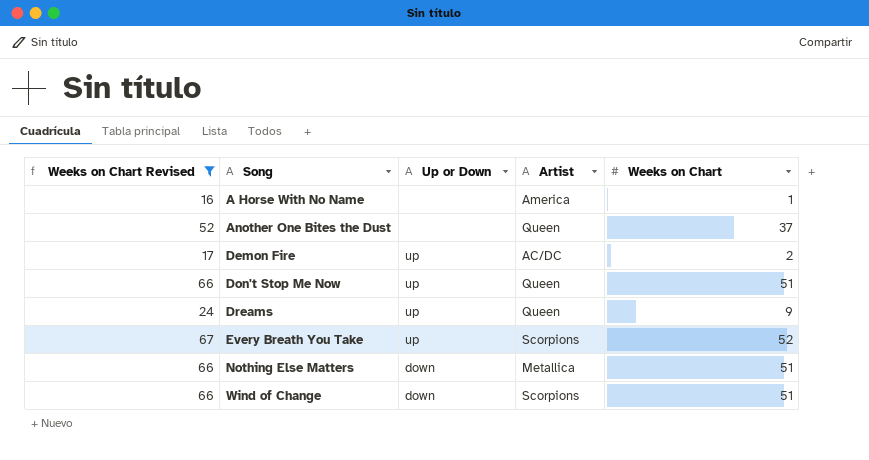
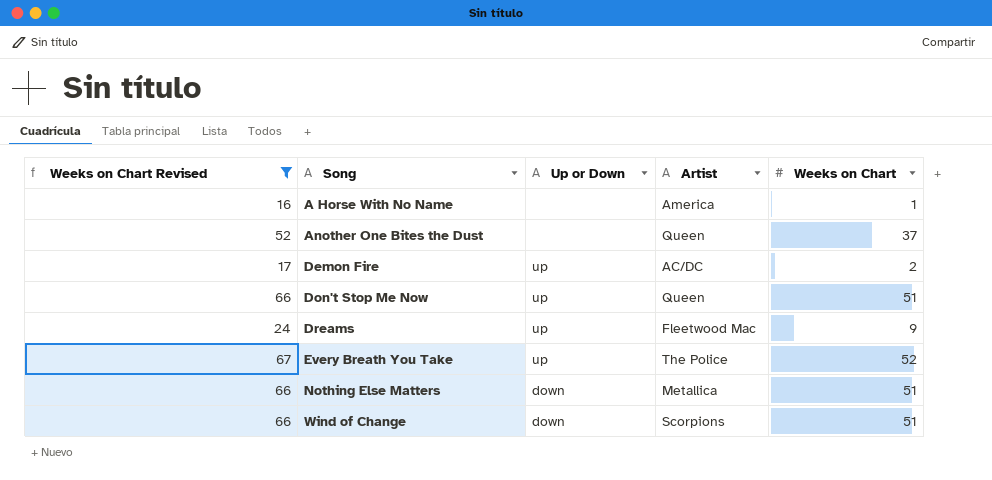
Dreams | Artist: Queen -> Fleetwood Mac
Every Breath You Take | Artist: Scorpions -> The Police

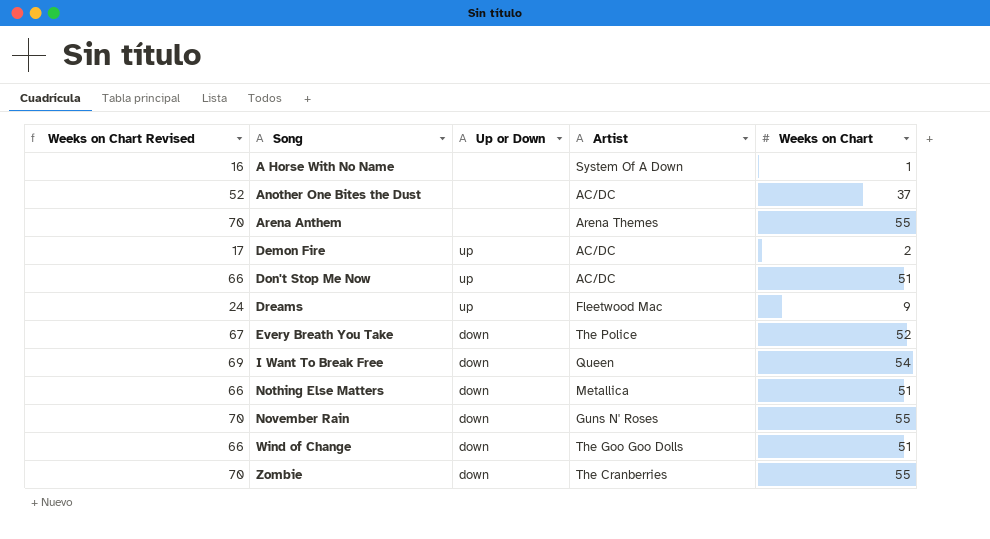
filter: Weeks on Chart Revised <= 67 -> none
A Horse With No Name | Artist: America -> System Of A Down
Another One Bites the Dust | Artist: Queen -> AC/DC
Don't Stop Me Now | Artist: Queen -> AC/DC
Every Breath You Take | Up or Down: up -> down
Wind of Change | Artist: Scorpions -> The Goo Goo Dolls

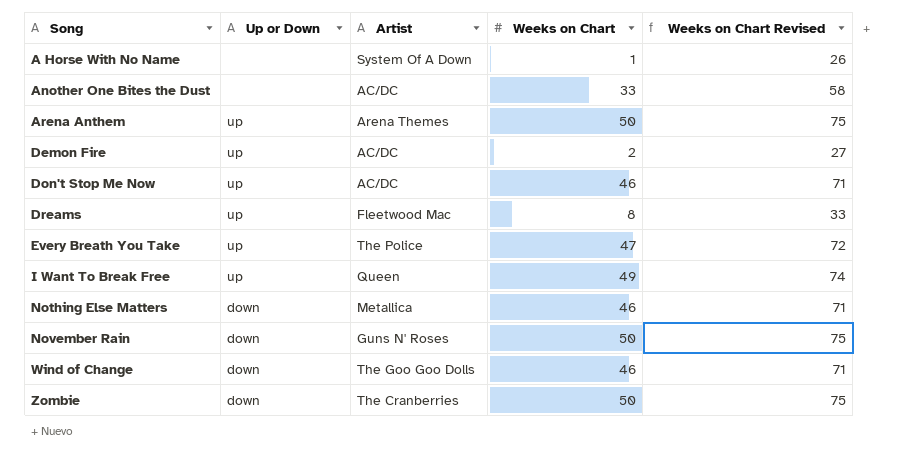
column Weeks on Chart Revised | formula: [Weeks on Chart] + 15 -> [Weeks on Chart] + 25
column Weeks on Chart Revised | position: 1 -> 5
Another One Bites the Dust | Weeks on Chart: 37 -> 33
Arena Anthem | Up or Down: none -> up
Arena Anthem | Weeks on Chart: 55 -> 50
Don't Stop Me Now | Weeks on Chart: 51 -> 46
Dreams | Weeks on Chart: 9 -> 8
Every Breath You Take | Up or Down: down -> up
Every Breath You Take | Weeks on Chart: 52 -> 47
I Want To Break Free | Up or Down: down -> up
I Want To Break Free | Weeks on Chart: 54 -> 49
Nothing Else Matters | Weeks on Chart: 51 -> 46
November Rain | Weeks on Chart: 55 -> 50
Wind of Change | Weeks on Chart: 51 -> 46
Zombie | Weeks on Chart: 55 -> 50

